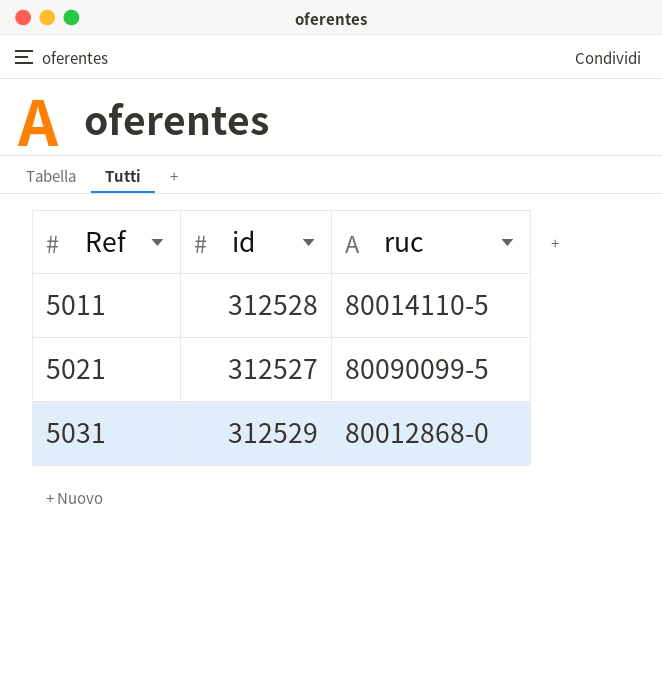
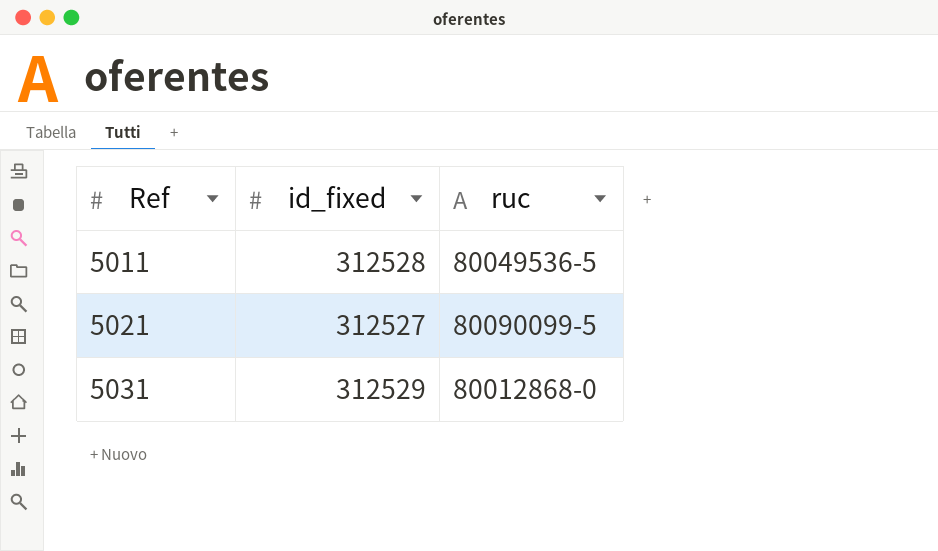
column name: id -> id_fixed
5011 | ruc: 80014110-5 -> 80049536-5

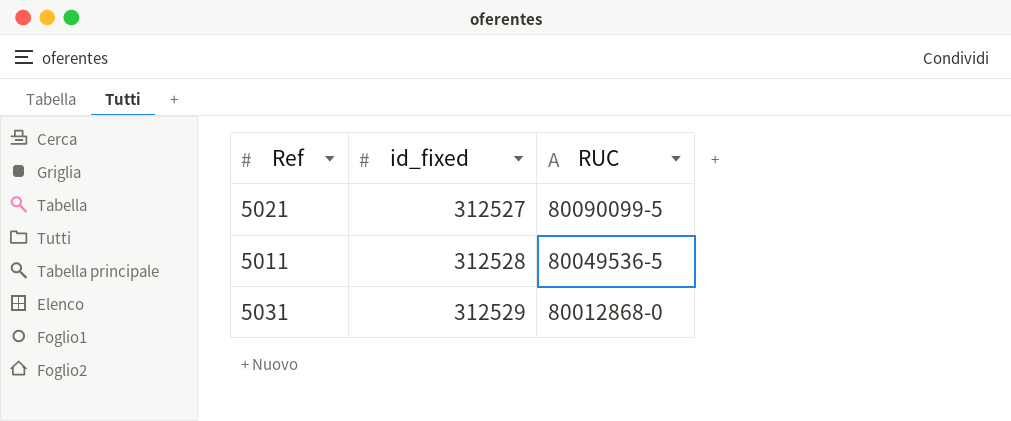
row order: Ref ascending -> id_fixed ascending
column name: ruc -> RUC

